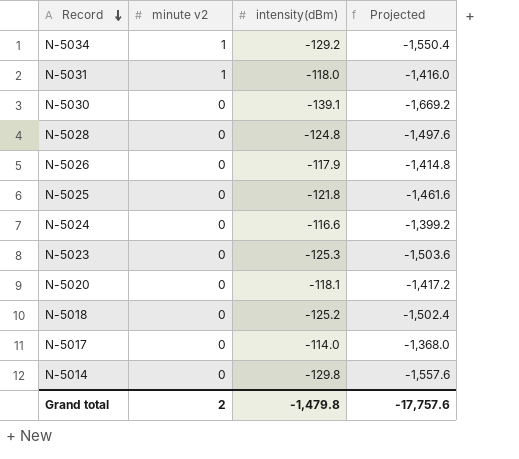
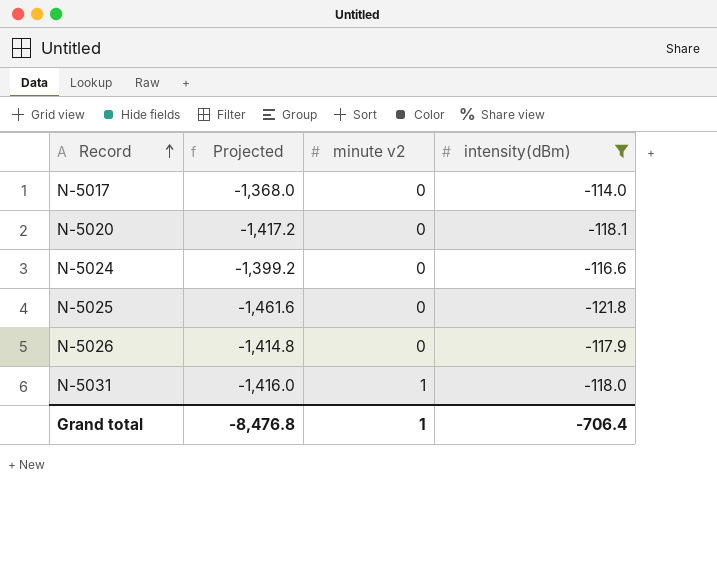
filter: none -> intensity(dBm) >= -121.8
row order: Record descending -> Record ascending
column Projected | position: 4 -> 2
Grand total | Projected: -17,757.6 -> -8,476.8
Grand total | minute v2: 2 -> 1
Grand total | intensity(dBm): -1,479.8 -> -706.4

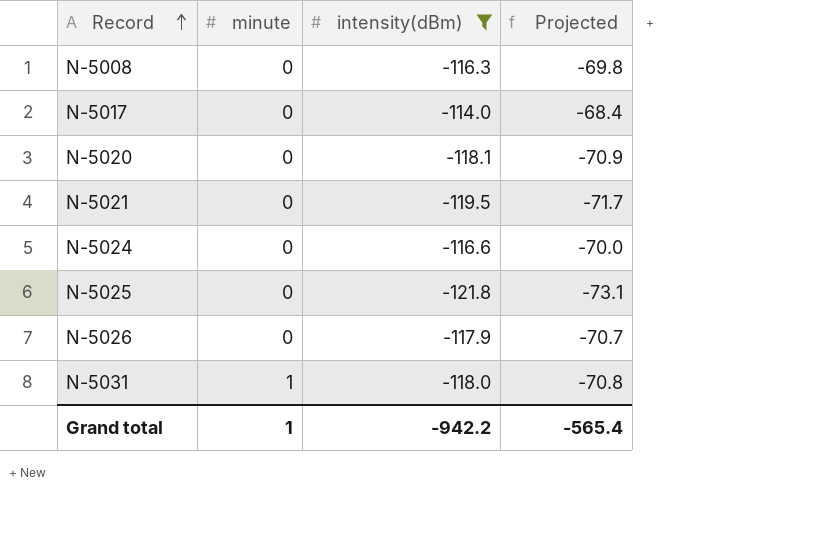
column name: minute v2 -> minute
column Projected | formula: [intensity(dBm)] * 12 -> [intensity(dBm)] * 0.6
column Projected | position: 2 -> 4
row N-5008: none -> 0 | -116.3 | -69.8
row N-5021: none -> 0 | -119.5 | -71.7
Grand total | intensity(dBm): -706.4 -> -942.2
Grand total | Projected: -8,476.8 -> -565.4

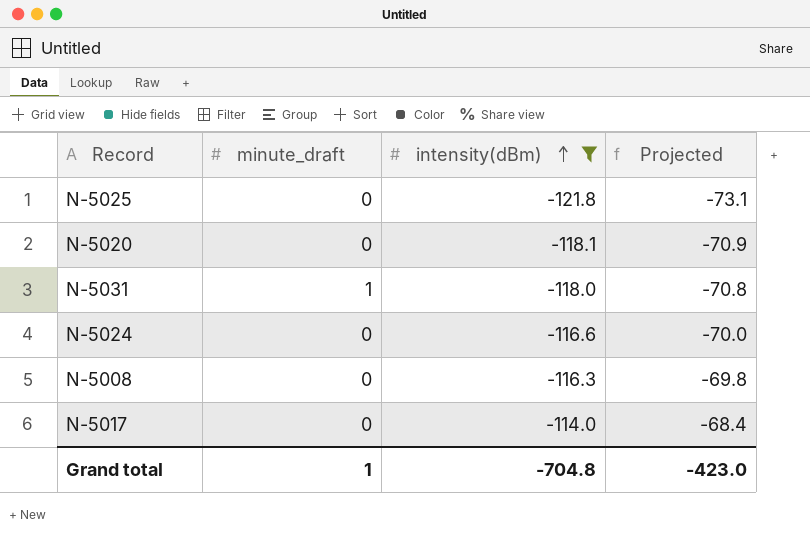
row order: Record ascending -> intensity(dBm) ascending
column name: minute -> minute_draft
row N-5021: 0 | -119.5 | -71.7 -> none
row N-5026: 0 | -117.9 | -70.7 -> none
Grand total | intensity(dBm): -942.2 -> -704.8
Grand total | Projected: -565.4 -> -423.0

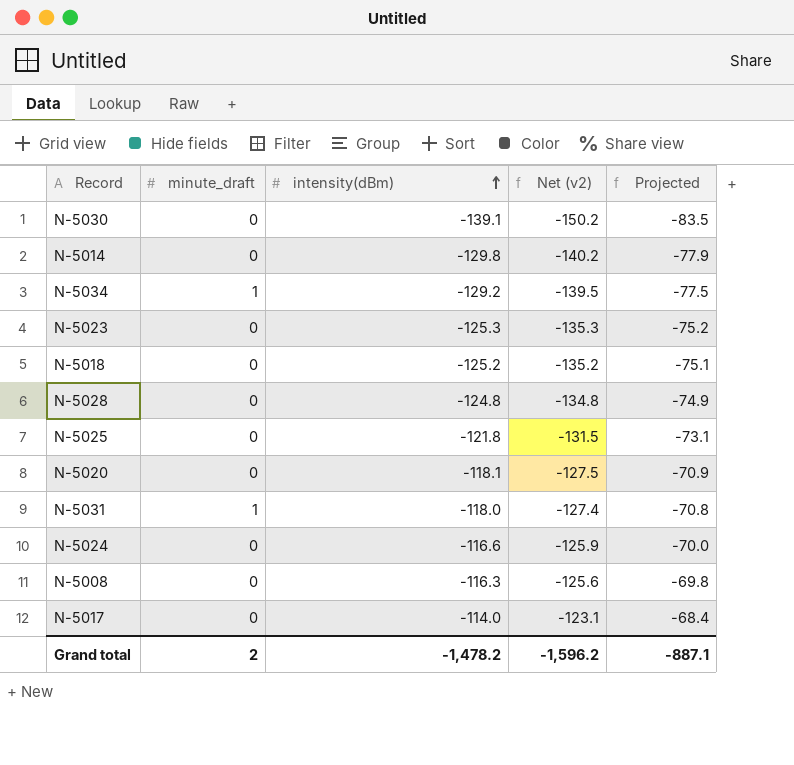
filter: intensity(dBm) >= -121.8 -> none
column Net (v2) | formula: none -> [intensity(dBm)] * 1.08
Grand total | minute_draft: 1 -> 2
Grand total | intensity(dBm): -704.8 -> -1,478.2
Grand total | Projected: -423.0 -> -887.1

